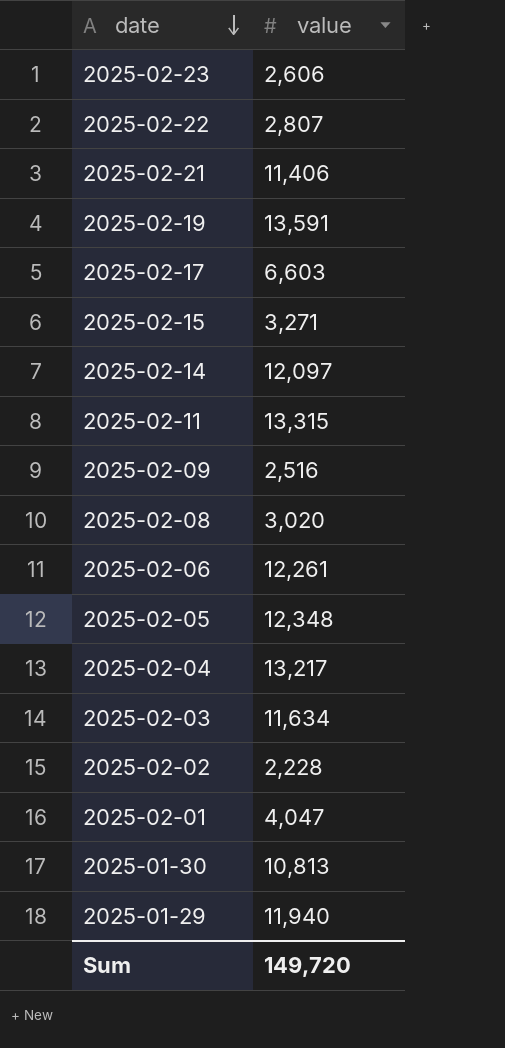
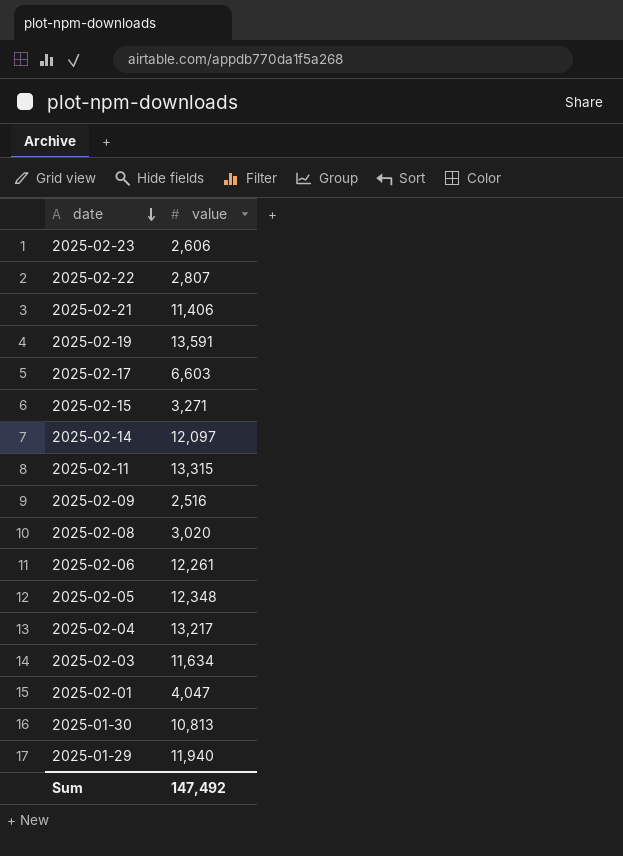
row 2025-02-02: 2,228 -> none
Sum | value: 149,720 -> 147,492

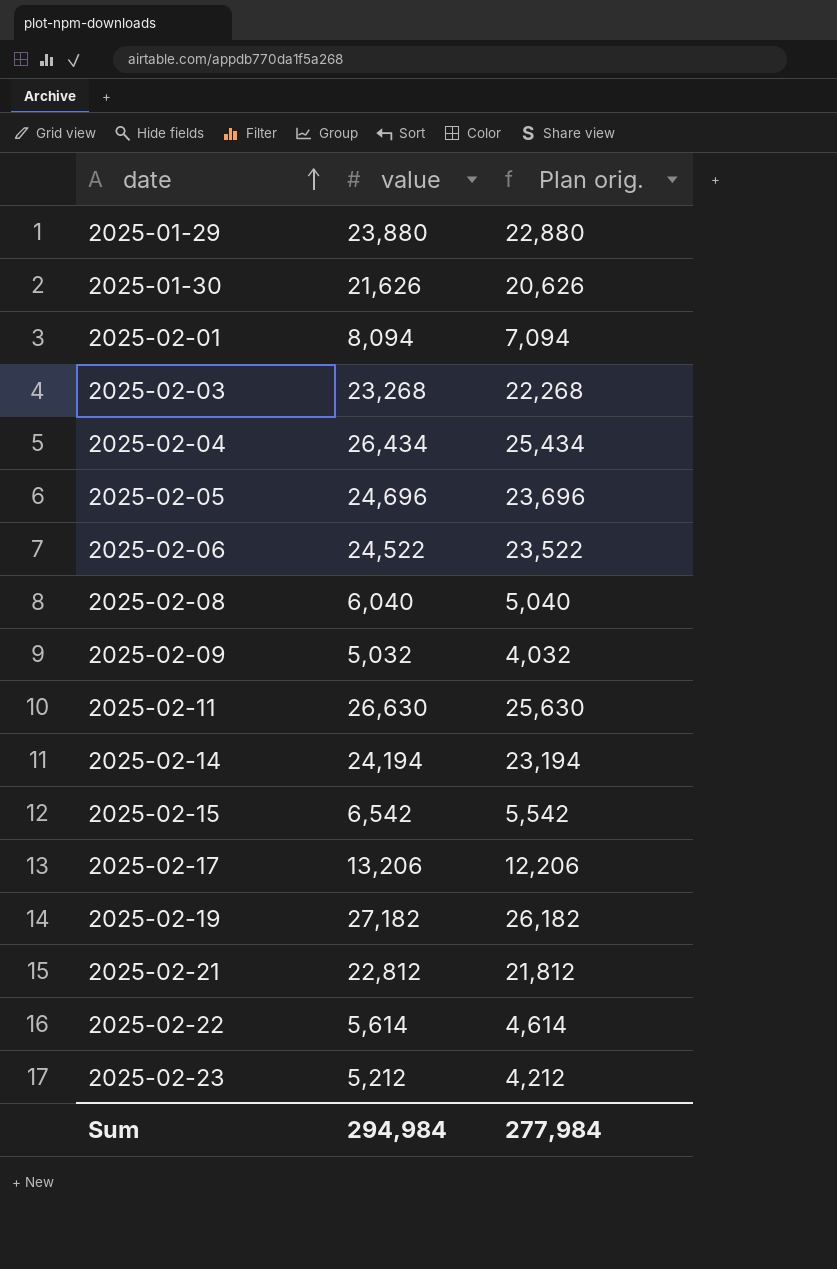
row order: date descending -> date ascending
column Plan orig. | formula: none -> [value] - 1000
2025-01-29 | value: 11,940 -> 23,880
2025-01-30 | value: 10,813 -> 21,626
2025-02-01 | value: 4,047 -> 8,094
2025-02-03 | value: 11,634 -> 23,268
2025-02-04 | value: 13,217 -> 26,434
2025-02-05 | value: 12,348 -> 24,696
2025-02-06 | value: 12,261 -> 24,522
2025-02-08 | value: 3,020 -> 6,040
2025-02-09 | value: 2,516 -> 5,032
2025-02-11 | value: 13,315 -> 26,630
2025-02-14 | value: 12,097 -> 24,194
2025-02-15 | value: 3,271 -> 6,542
2025-02-17 | value: 6,603 -> 13,206
2025-02-19 | value: 13,591 -> 27,182
2025-02-21 | value: 11,406 -> 22,812
2025-02-22 | value: 2,807 -> 5,614
2025-02-23 | value: 2,606 -> 5,212
Sum | value: 147,492 -> 294,984

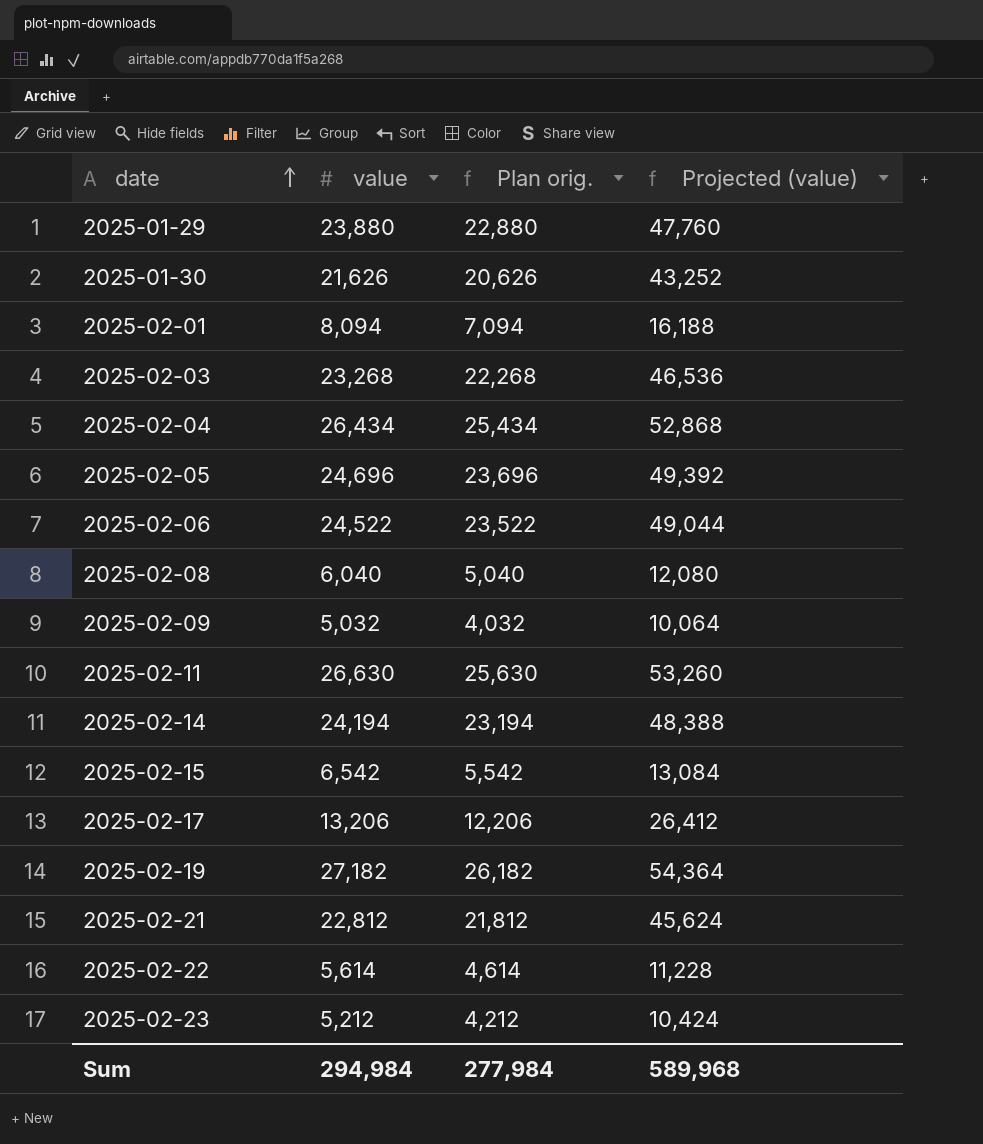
column Projected (value) | formula: none -> [value] * 2

